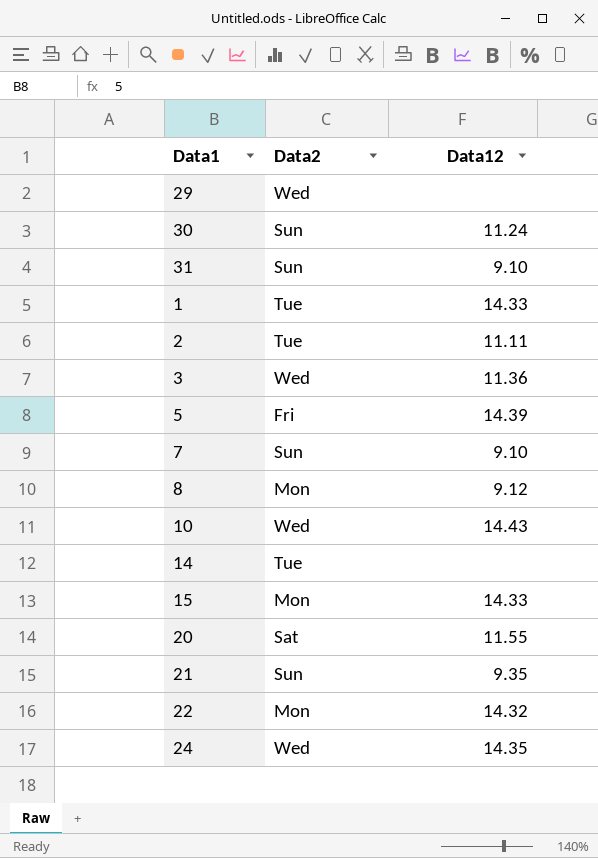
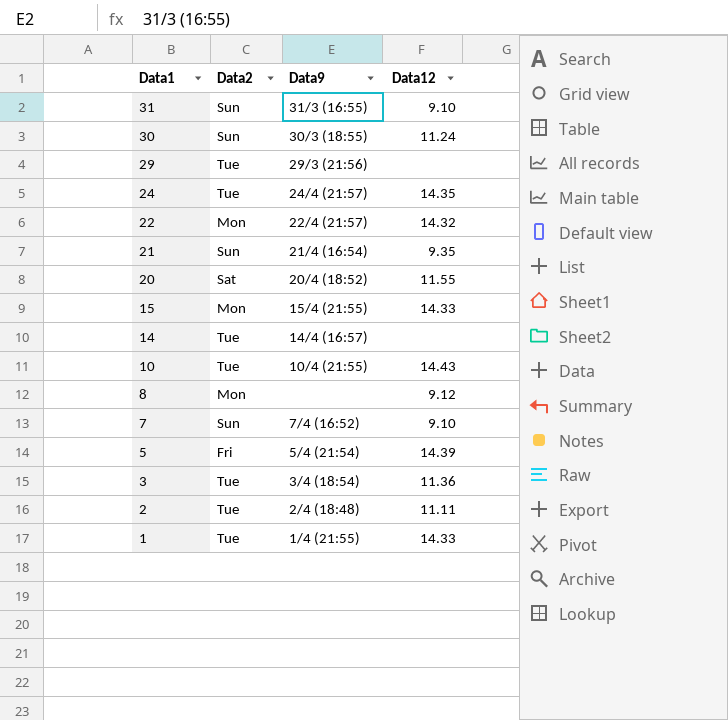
row order: none -> Data1 descending
column Data9 | position: none -> 3
29 | Data2: Wed -> Tue
24 | Data2: Wed -> Tue
10 | Data2: Wed -> Tue
3 | Data2: Wed -> Tue

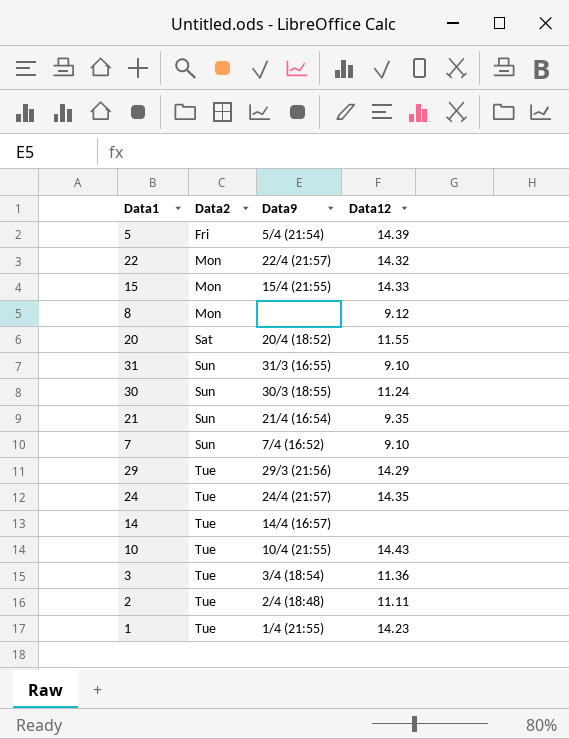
row order: Data1 descending -> Data2 ascending
29 | Data12: none -> 14.29
1 | Data12: 14.33 -> 14.23

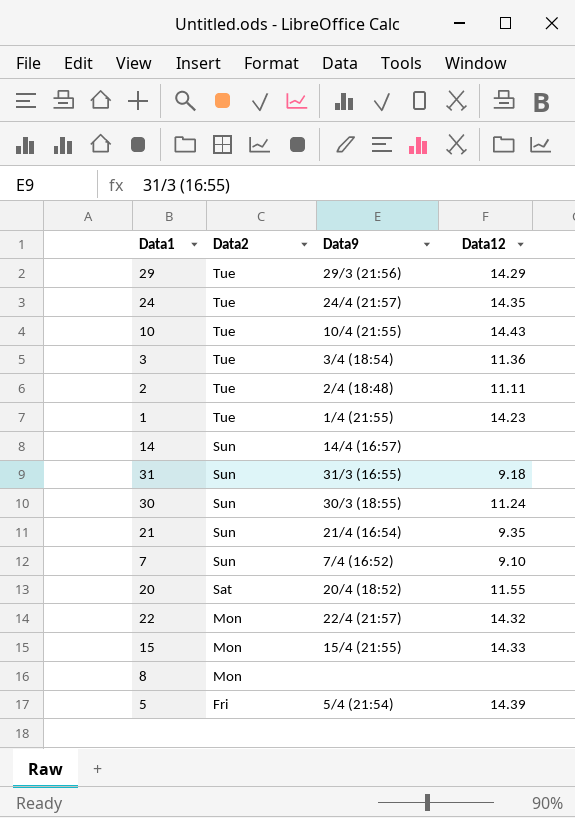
row order: Data2 ascending -> Data2 descending
14 | Data2: Tue -> Sun
31 | Data12: 9.10 -> 9.18
8 | Data12: 9.12 -> none

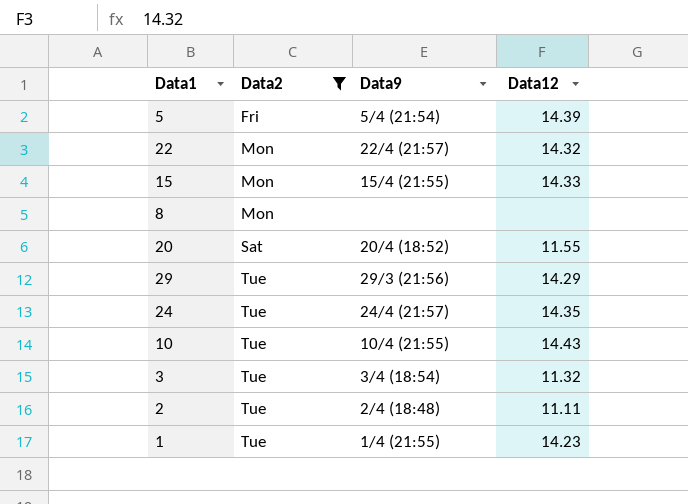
filter: none -> Data2 != Sun
row order: Data2 descending -> Data2 ascending
3 | Data12: 11.36 -> 11.32

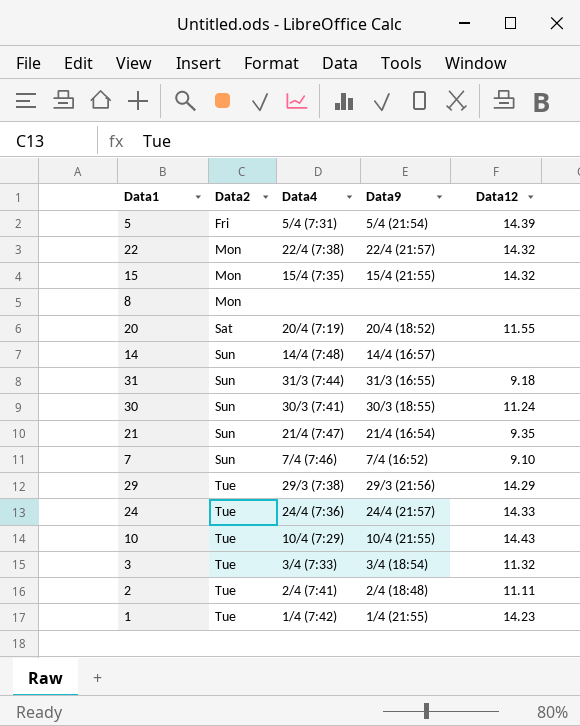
filter: Data2 != Sun -> none
column Data4 | position: none -> 3
15 | Data12: 14.33 -> 14.32
24 | Data12: 14.35 -> 14.33

